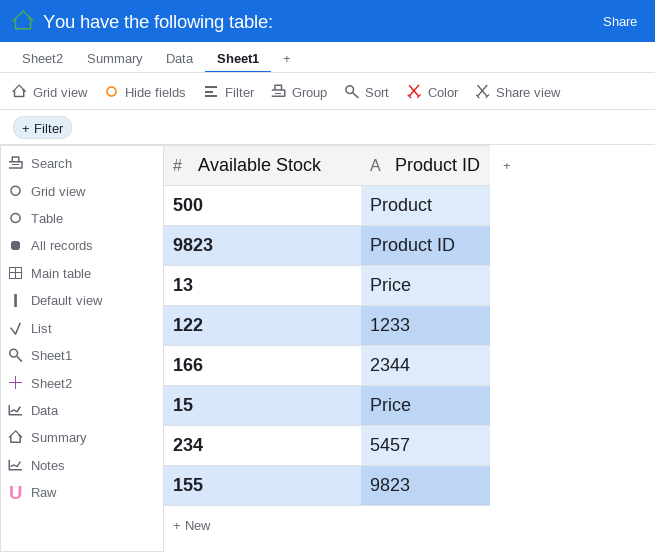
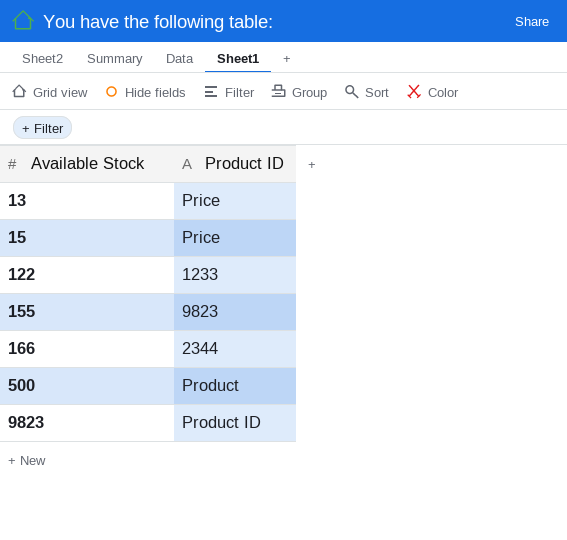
row order: none -> Available Stock ascending
row 234: 5457 -> none

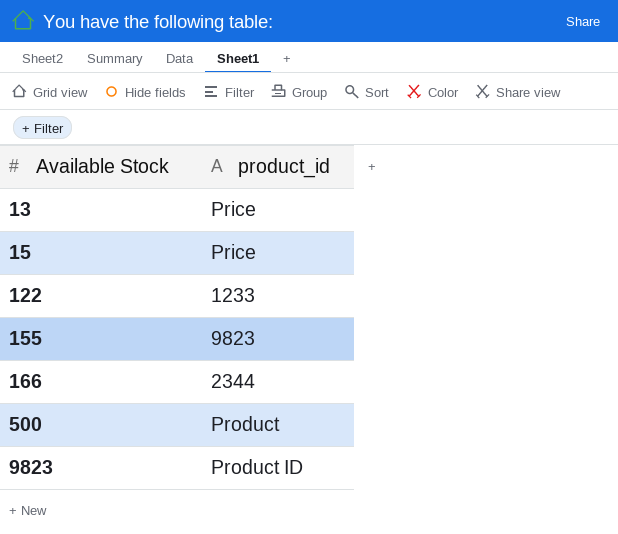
column name: Product ID -> product_id

